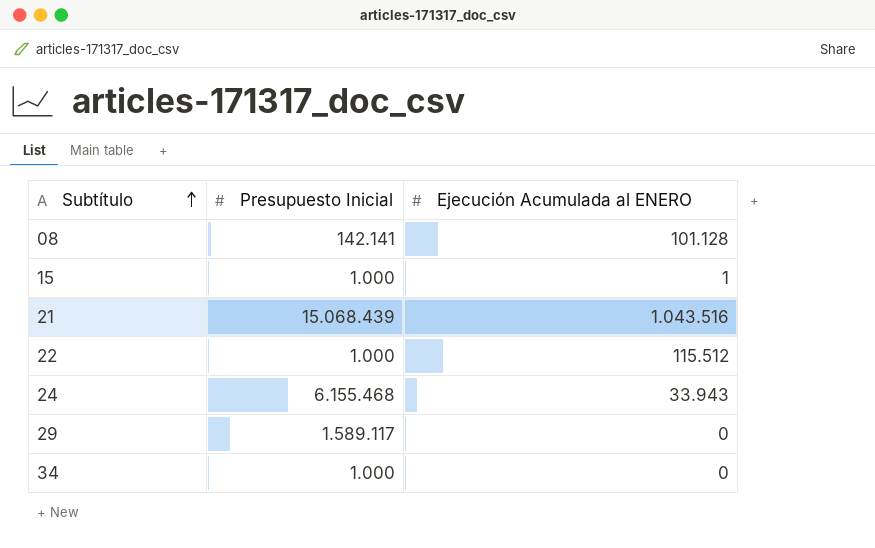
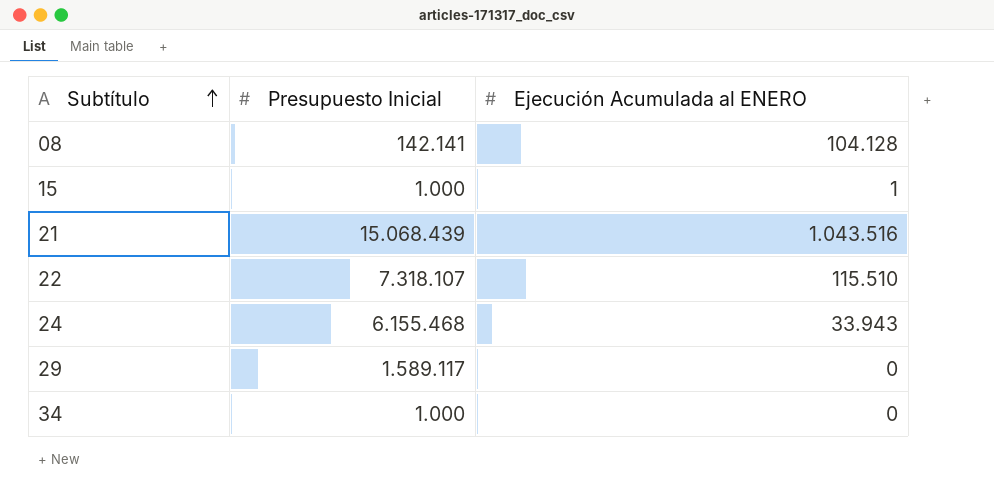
08 | Ejecución Acumulada al ENERO: 101.128 -> 104.128
22 | Presupuesto Inicial: 1.000 -> 7.318.107
22 | Ejecución Acumulada al ENERO: 115.512 -> 115.510

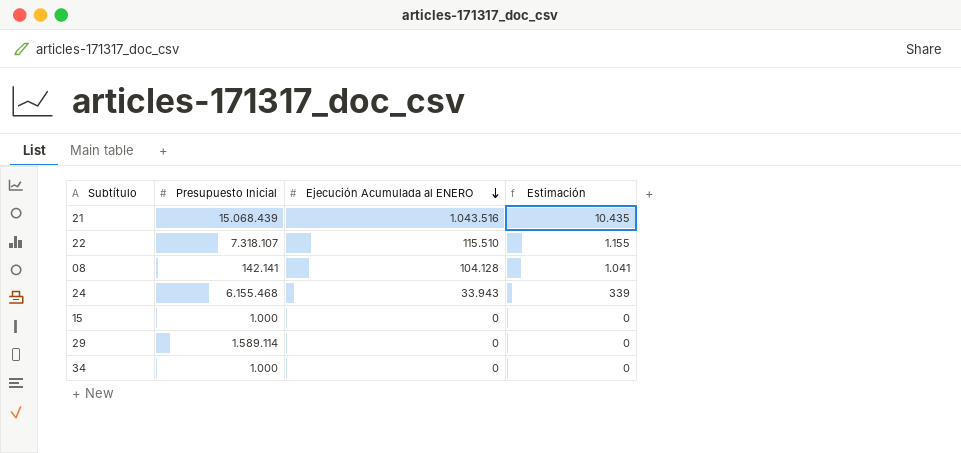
row order: Subtítulo ascending -> Ejecución Acumulada al ENERO descending
column Estimación | formula: none -> [Ejecución Acumulada al ENERO] * 0,01
15 | Ejecución Acumulada al ENERO: 1 -> 0
29 | Presupuesto Inicial: 1.589.117 -> 1.589.114

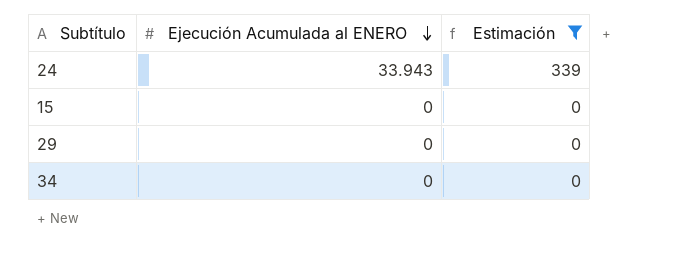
filter: none -> Estimación <= 339
column Presupuesto Inicial | position: 2 -> none

